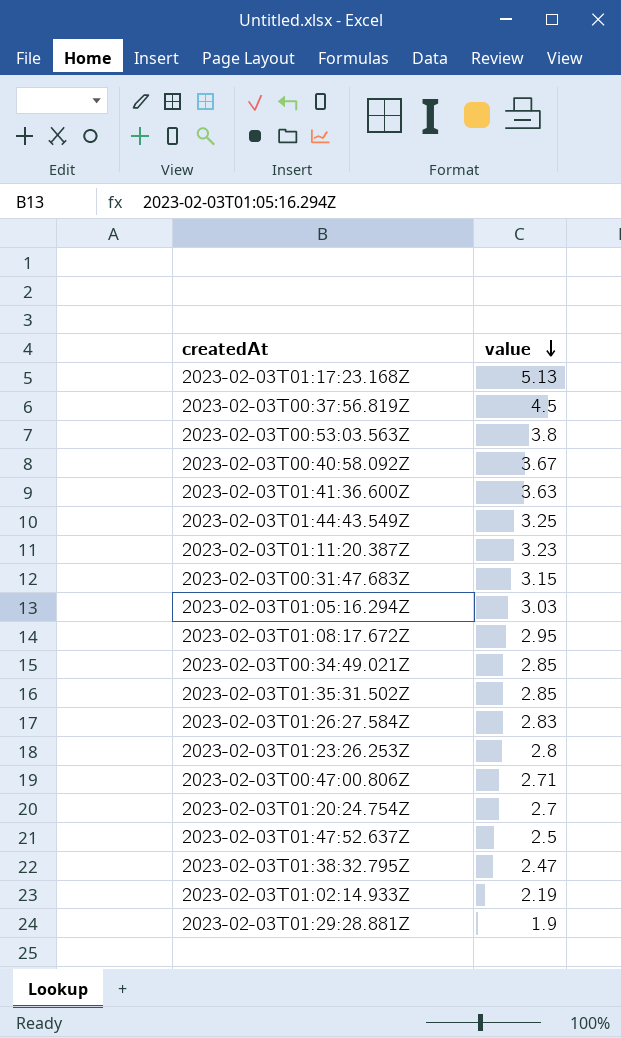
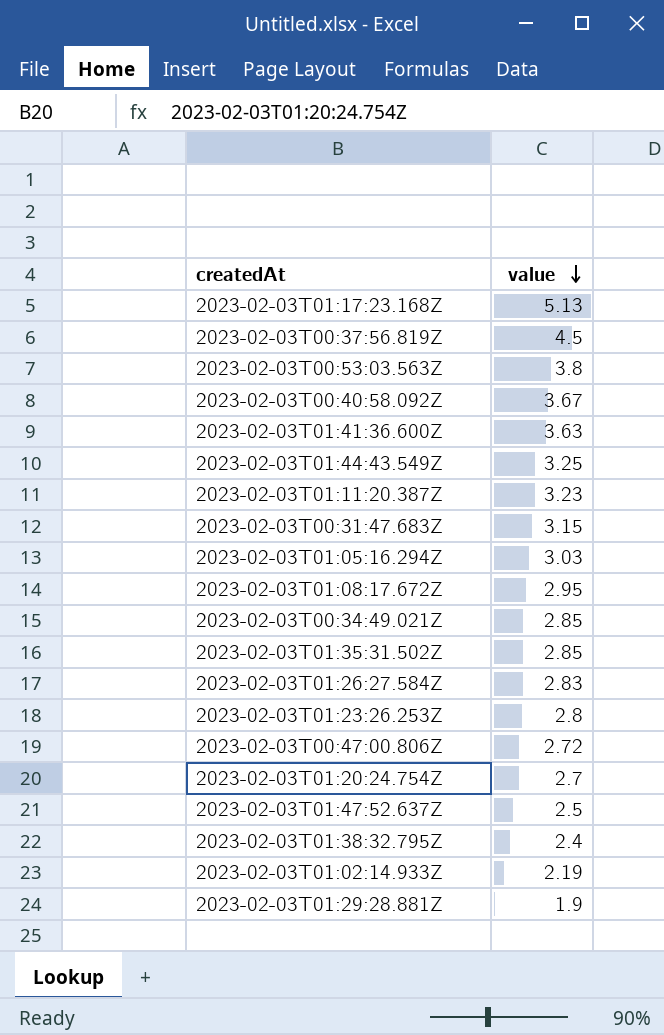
2023-02-03T00:47:00.806Z | value: 2.71 -> 2.72
2023-02-03T01:38:32.795Z | value: 2.47 -> 2.4

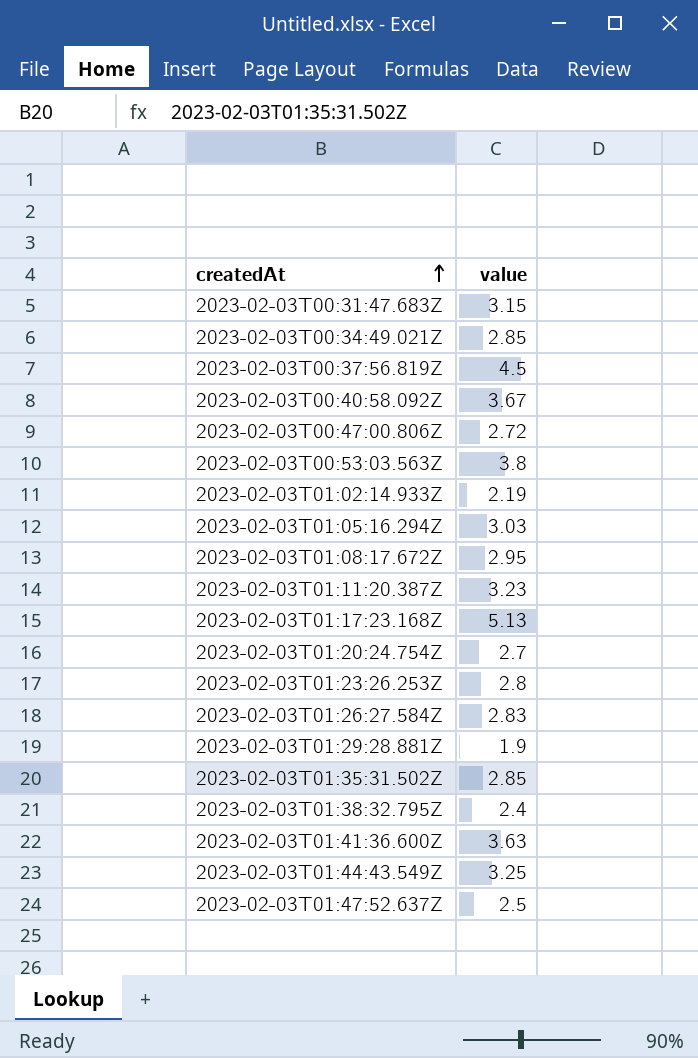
row order: value descending -> createdAt ascending

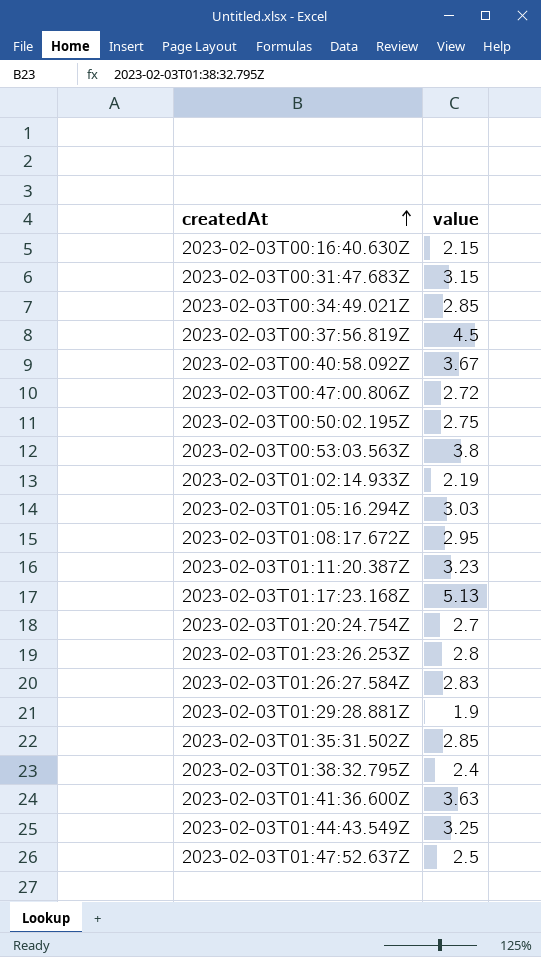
row 2023-02-03T00:16:40.630Z: none -> 2.15
row 2023-02-03T00:50:02.195Z: none -> 2.75

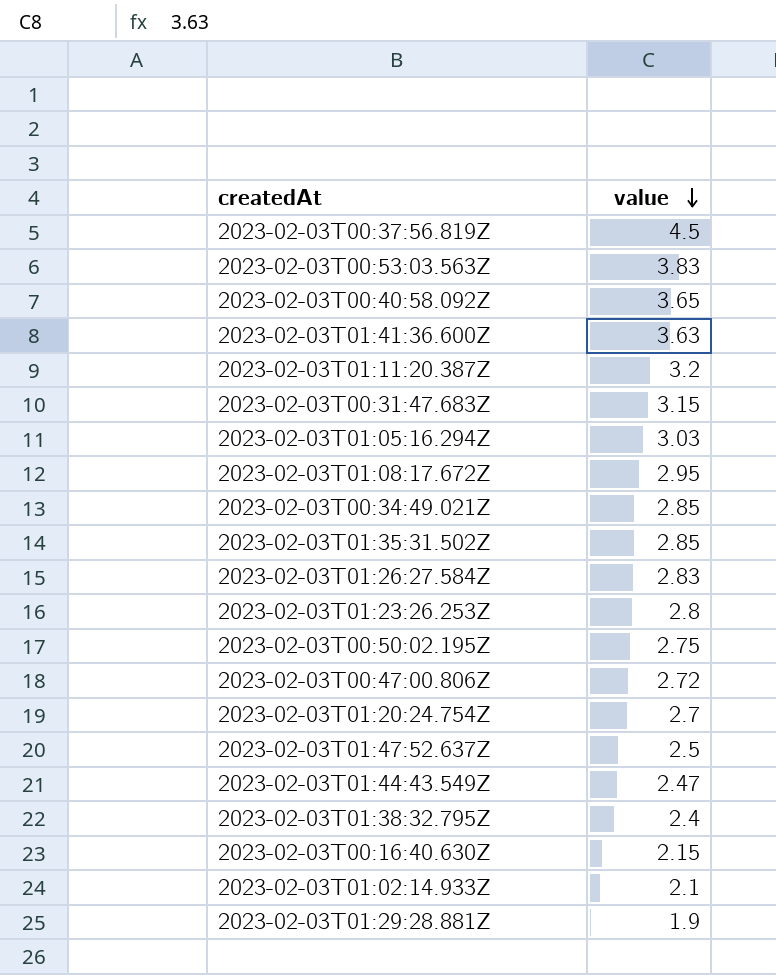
row order: createdAt ascending -> value descending
row 2023-02-03T01:17:23.168Z: 5.13 -> none
2023-02-03T00:53:03.563Z | value: 3.8 -> 3.83
2023-02-03T00:40:58.092Z | value: 3.67 -> 3.65
2023-02-03T01:11:20.387Z | value: 3.23 -> 3.2
2023-02-03T01:44:43.549Z | value: 3.25 -> 2.47
2023-02-03T01:02:14.933Z | value: 2.19 -> 2.1

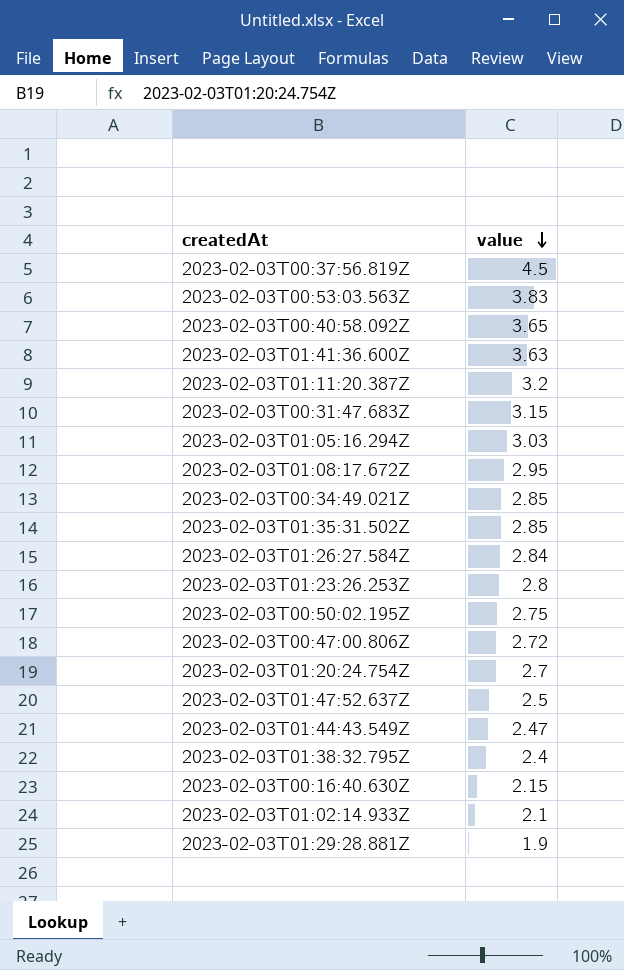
2023-02-03T01:26:27.584Z | value: 2.83 -> 2.84

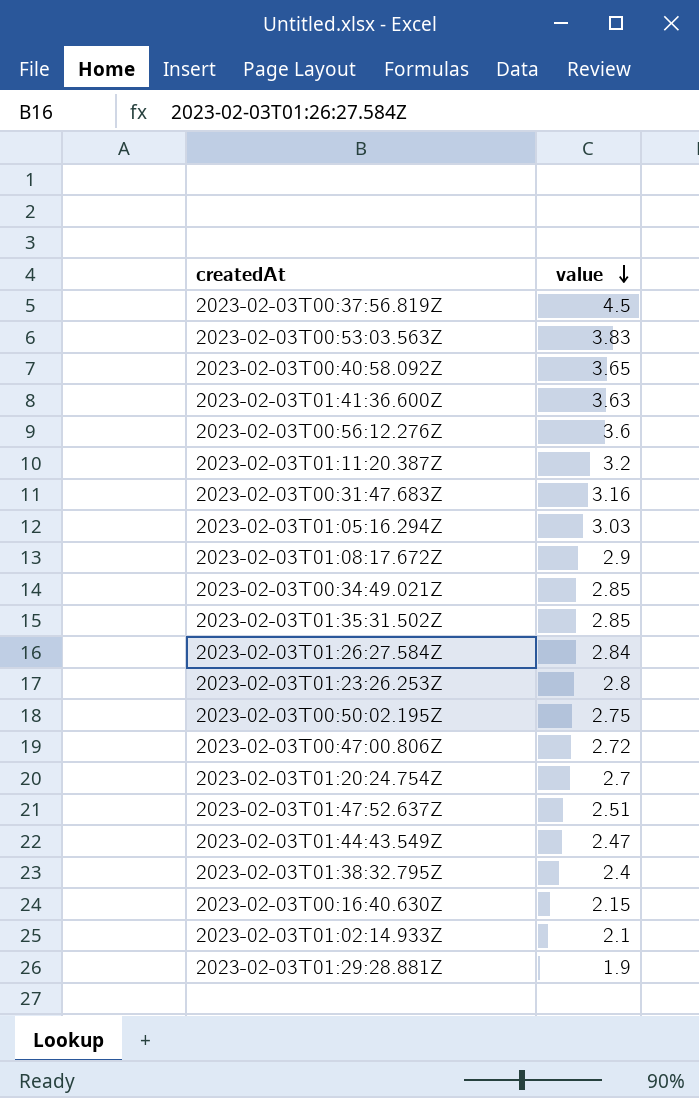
row 2023-02-03T00:56:12.276Z: none -> 3.6
2023-02-03T00:31:47.683Z | value: 3.15 -> 3.16
2023-02-03T01:08:17.672Z | value: 2.95 -> 2.9
2023-02-03T01:47:52.637Z | value: 2.5 -> 2.51

